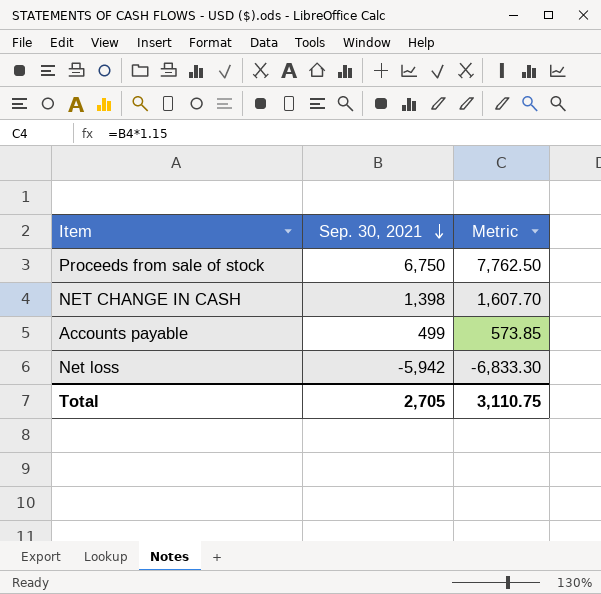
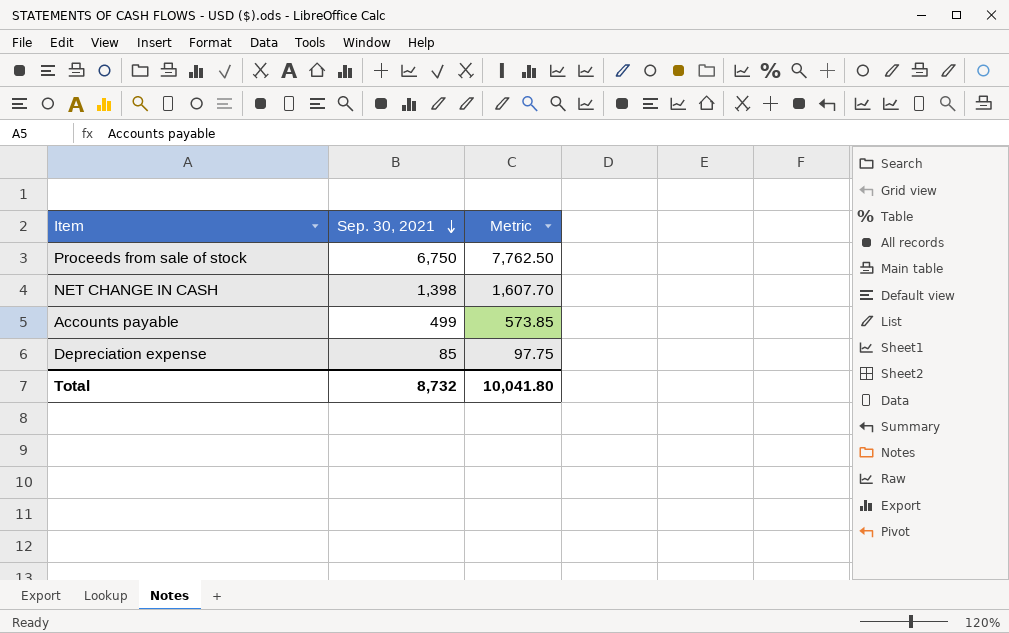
row Net loss: -5,942 | -6,833.30 -> none
row Depreciation expense: none -> 85 | 97.75
Total | Sep. 30, 2021: 2,705 -> 8,732
Total | Metric: 3,110.75 -> 10,041.80

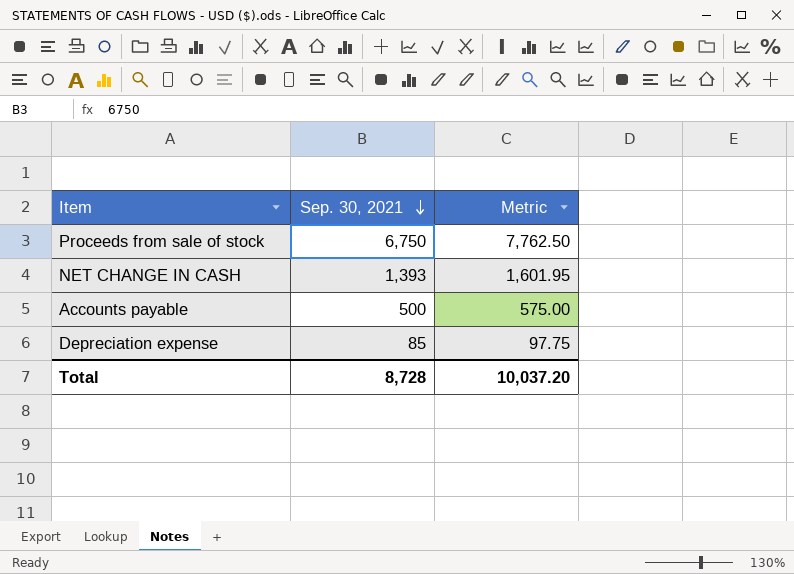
NET CHANGE IN CASH | Sep. 30, 2021: 1,398 -> 1,393
NET CHANGE IN CASH | Metric: 1,607.70 -> 1,601.95
Accounts payable | Sep. 30, 2021: 499 -> 500
Accounts payable | Metric: 573.85 -> 575.00
Total | Sep. 30, 2021: 8,732 -> 8,728
Total | Metric: 10,041.80 -> 10,037.20

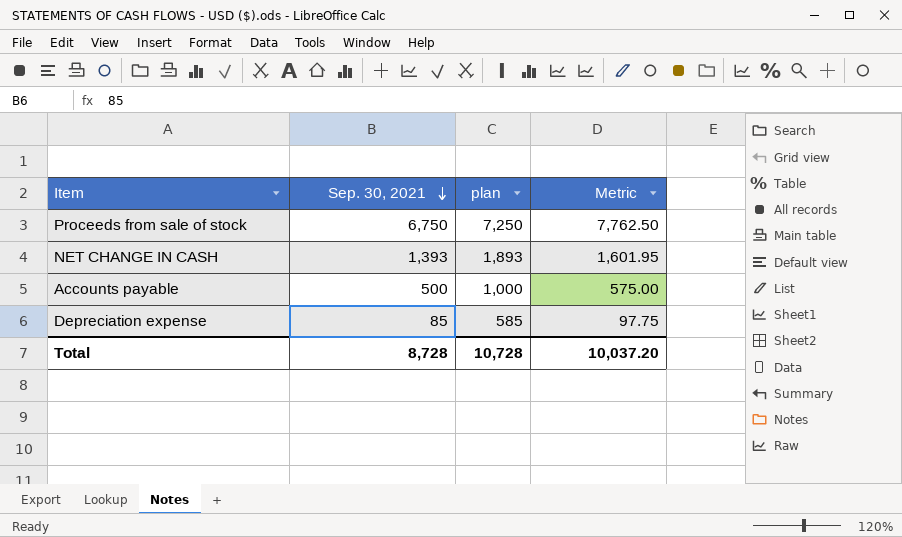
column plan | formula: none -> [Sep. 30, 2021] + 500

